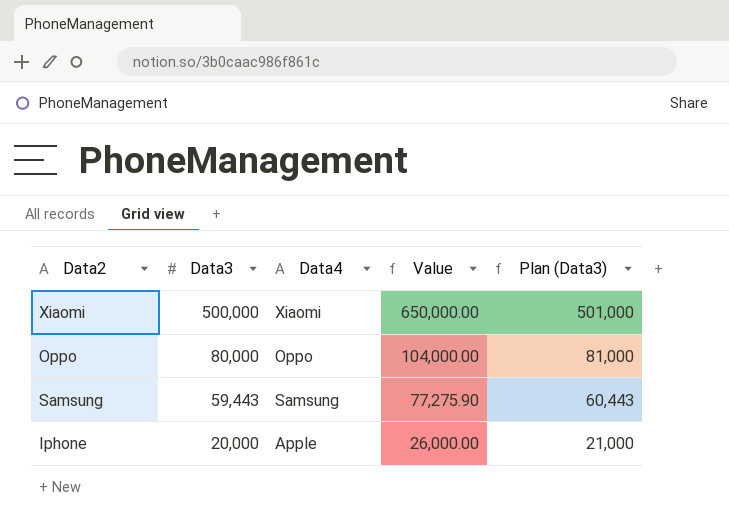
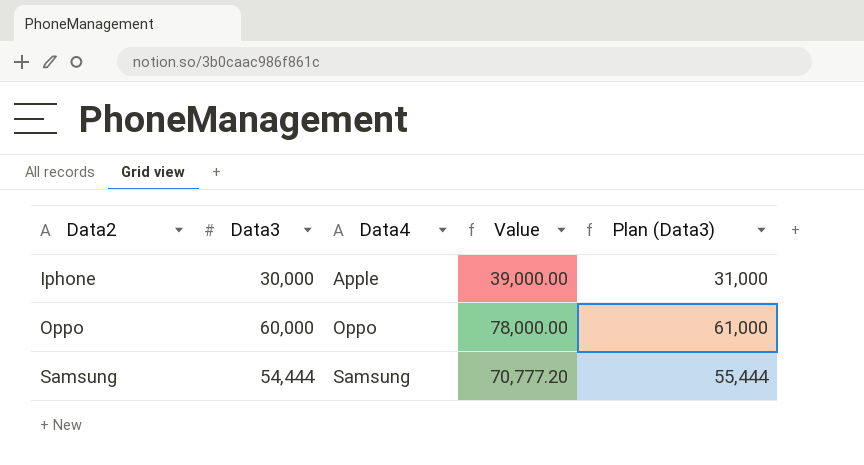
row order: Data3 descending -> Data2 ascending
row Xiaomi: 500,000 | Xiaomi | 650,000.00 | 501,000 -> none
Iphone | Data3: 20,000 -> 30,000
Iphone | Value: 26,000.00 -> 39,000.00
Iphone | Plan (Data3): 21,000 -> 31,000
Oppo | Data3: 80,000 -> 60,000
Oppo | Value: 104,000.00 -> 78,000.00
Oppo | Plan (Data3): 81,000 -> 61,000
Samsung | Data3: 59,443 -> 54,444
Samsung | Value: 77,275.90 -> 70,777.20
Samsung | Plan (Data3): 60,443 -> 55,444

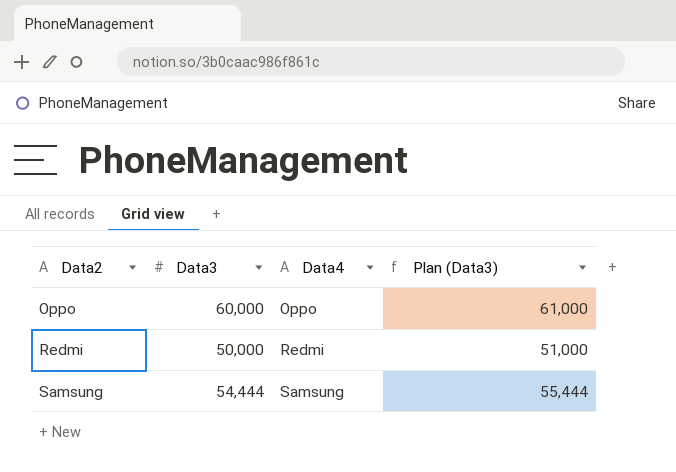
column Value | formula: [Data3] * 1.3 -> none
row Iphone: 30,000 | Apple | 39,000.00 | 31,000 -> none
row Redmi: none -> 50,000 | Redmi | 51,000

